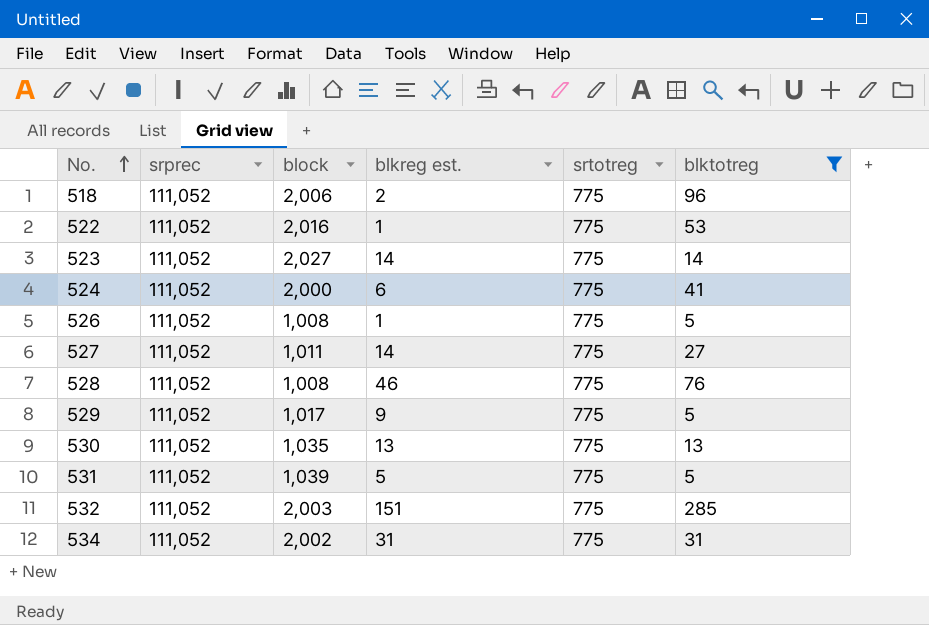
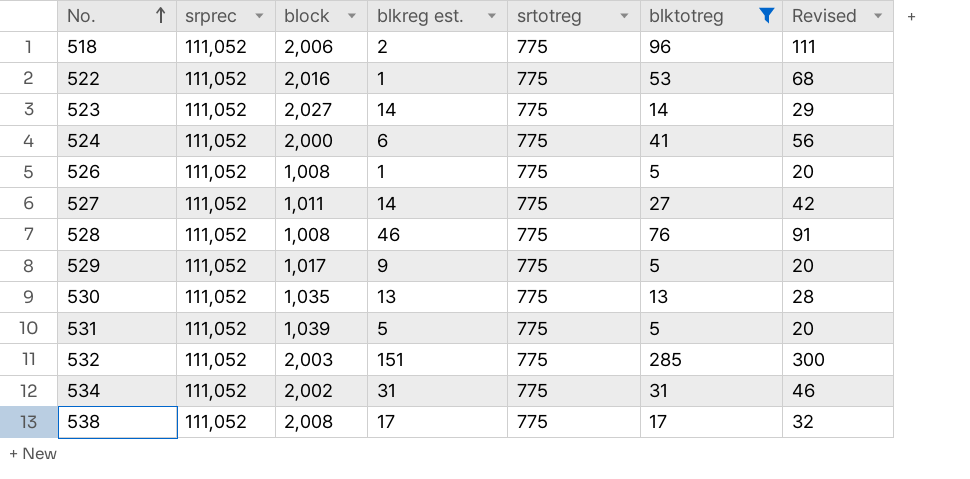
column Revised | formula: none -> [blktotreg] + 15
row 538: none -> 111,052 | 2,008 | 17 | 775 | 17 | 32

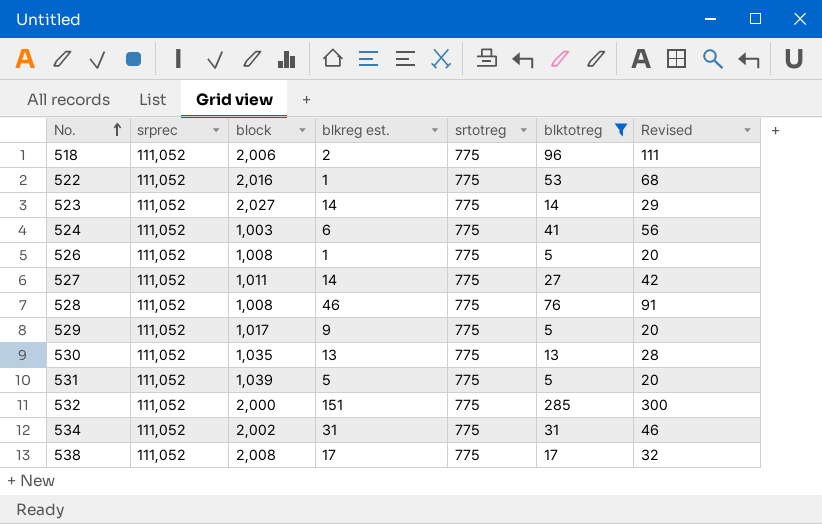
524 | block: 2,000 -> 1,003
532 | block: 2,003 -> 2,000

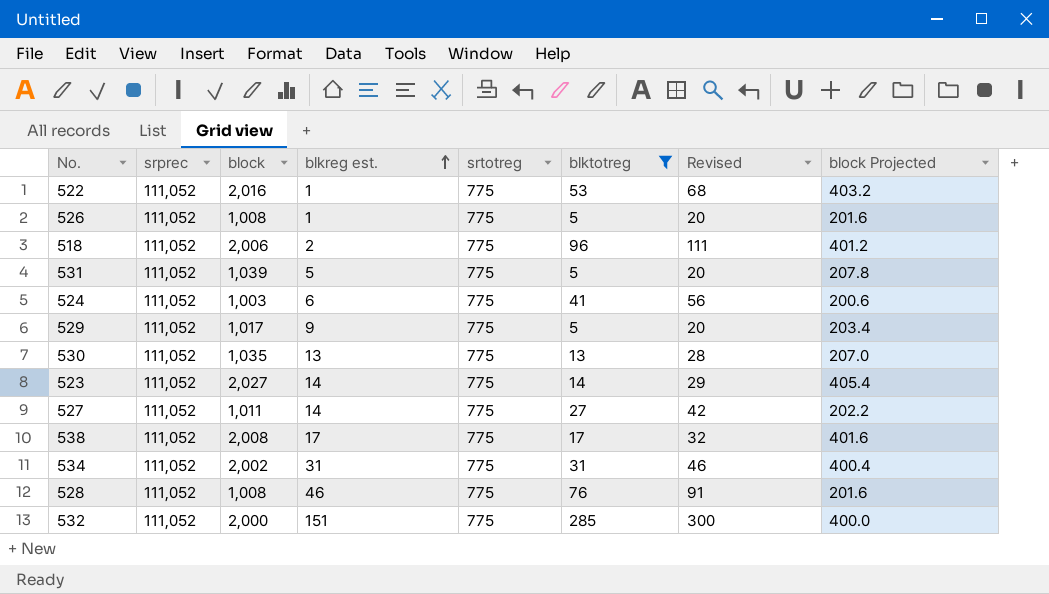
row order: No. ascending -> blkreg est. ascending
column block Projected | formula: none -> [block] * 0.2

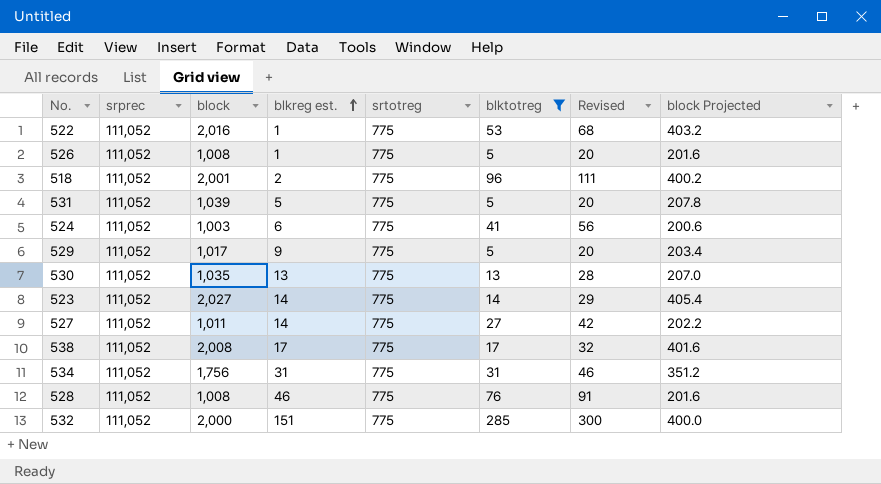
518 | block: 2,006 -> 2,001
518 | block Projected: 401.2 -> 400.2
534 | block: 2,002 -> 1,756
534 | block Projected: 400.4 -> 351.2

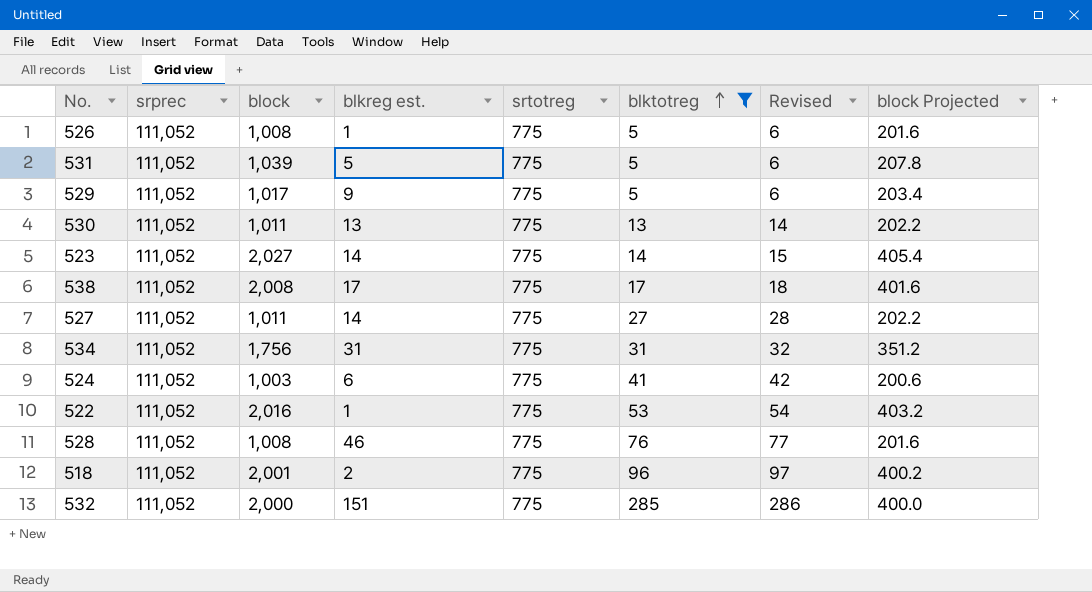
row order: blkreg est. ascending -> blktotreg ascending
column Revised | formula: [blktotreg] + 15 -> [blktotreg] + 1
530 | block: 1,035 -> 1,011
530 | block Projected: 207.0 -> 202.2

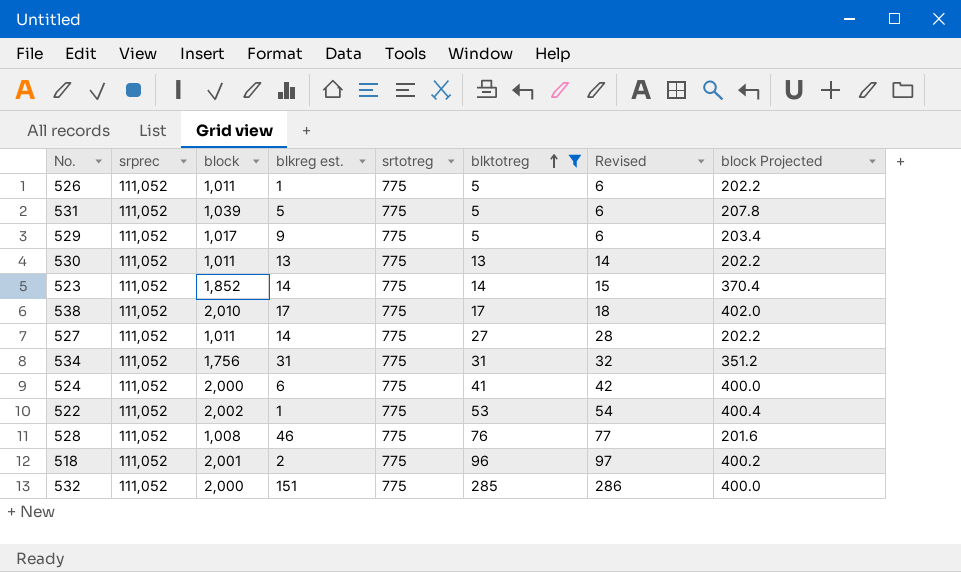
526 | block: 1,008 -> 1,011
526 | block Projected: 201.6 -> 202.2
523 | block: 2,027 -> 1,852
523 | block Projected: 405.4 -> 370.4
538 | block: 2,008 -> 2,010
538 | block Projected: 401.6 -> 402.0
524 | block: 1,003 -> 2,000
524 | block Projected: 200.6 -> 400.0
522 | block: 2,016 -> 2,002
522 | block Projected: 403.2 -> 400.4

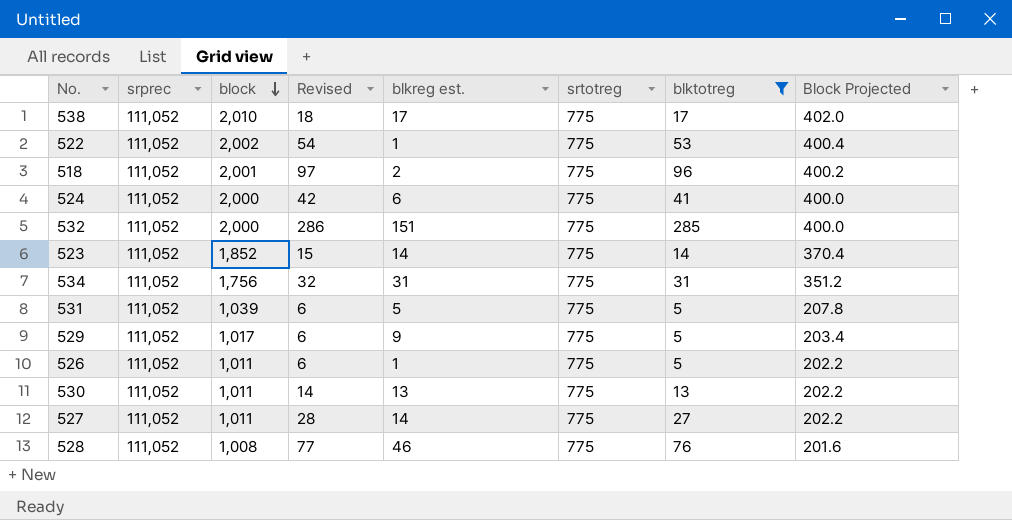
row order: blktotreg ascending -> block descending
column Revised | position: 7 -> 4
column name: block Projected -> Block Projected

